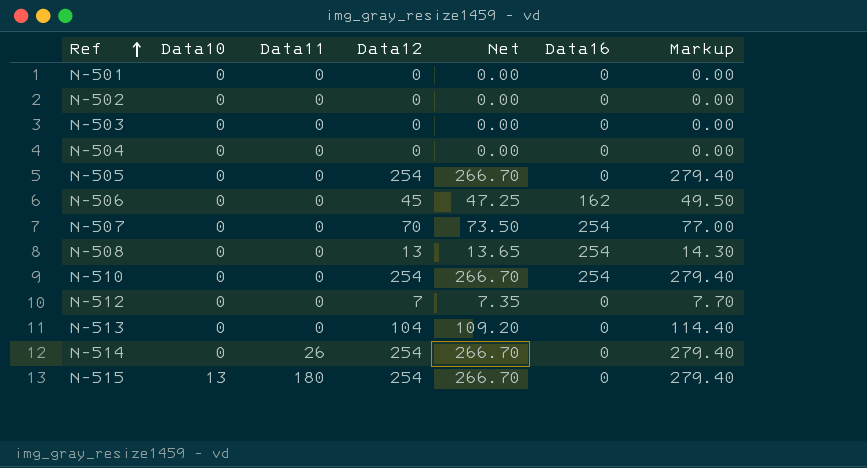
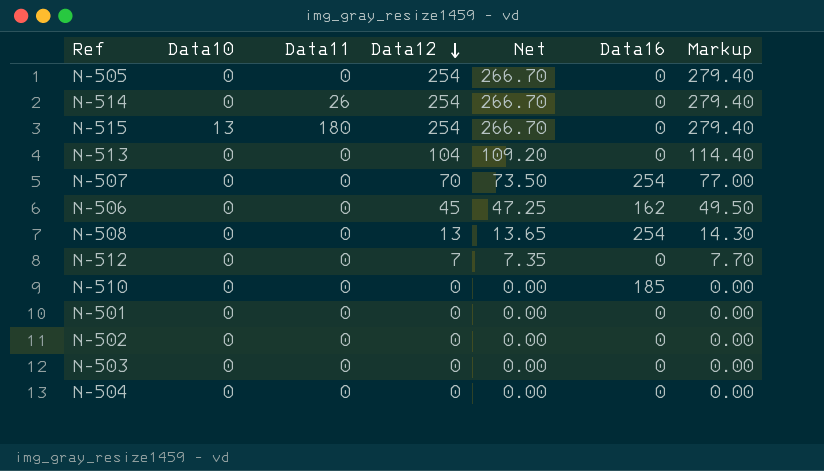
row order: Ref ascending -> Data12 descending
N-510 | Data12: 254 -> 0
N-510 | Net: 266.70 -> 0.00
N-510 | Data16: 254 -> 185
N-510 | Markup: 279.40 -> 0.00

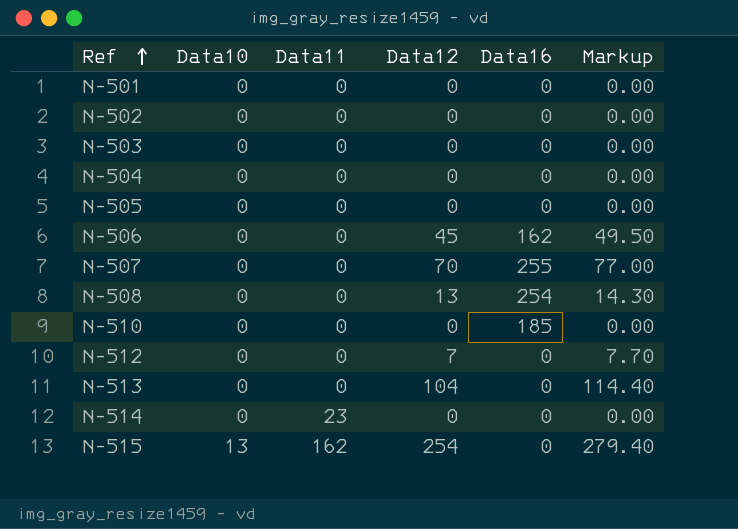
row order: Data12 descending -> Ref ascending
column Net | formula: [Data12] * 1.05 -> none
N-505 | Data12: 254 -> 0
N-505 | Markup: 279.40 -> 0.00
N-507 | Data16: 254 -> 255
N-514 | Data11: 26 -> 23
N-514 | Data12: 254 -> 0
N-514 | Markup: 279.40 -> 0.00
N-515 | Data11: 180 -> 162

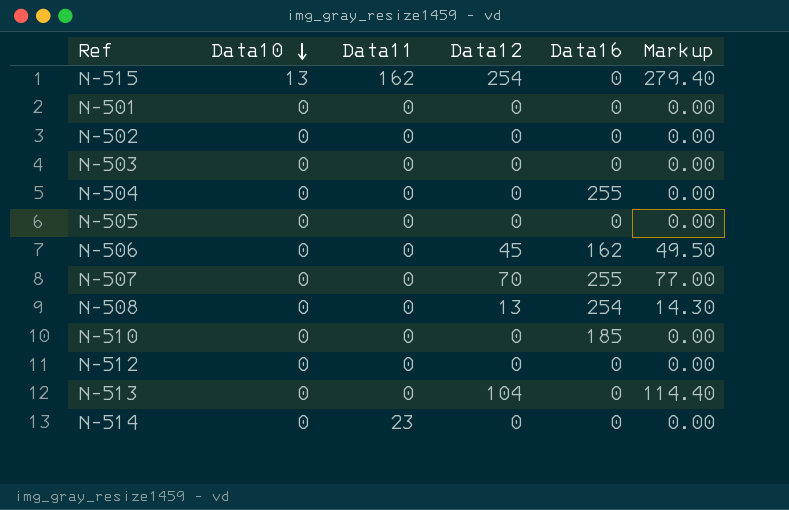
row order: Ref ascending -> Data10 descending
N-504 | Data16: 0 -> 255
N-512 | Data12: 7 -> 0
N-512 | Markup: 7.70 -> 0.00

